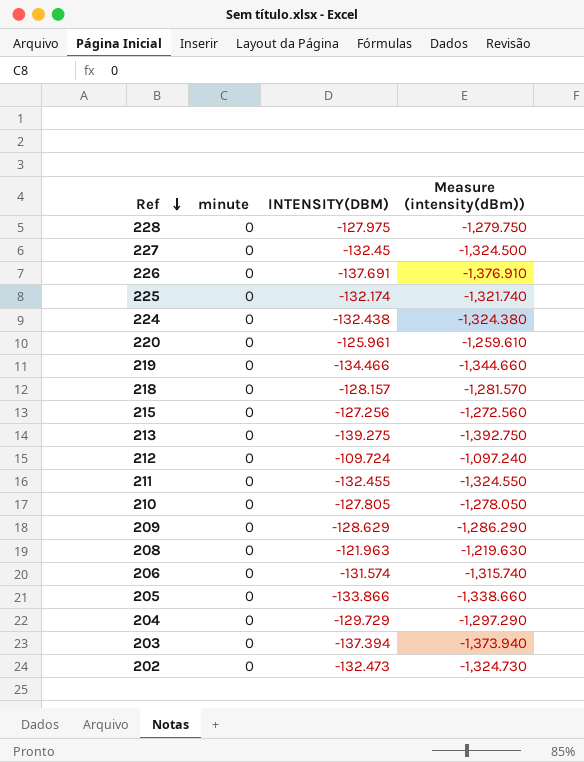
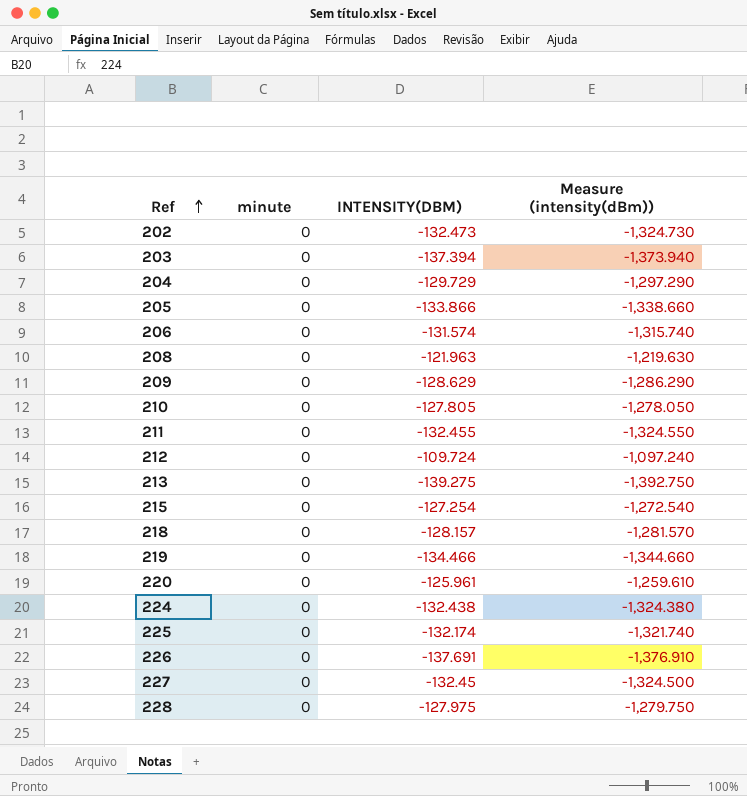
row order: Ref descending -> Ref ascending
215 | INTENSITY(DBM): -127.256 -> -127.254
215 | Measure (intensity(dBm)): -1,272.560 -> -1,272.540

